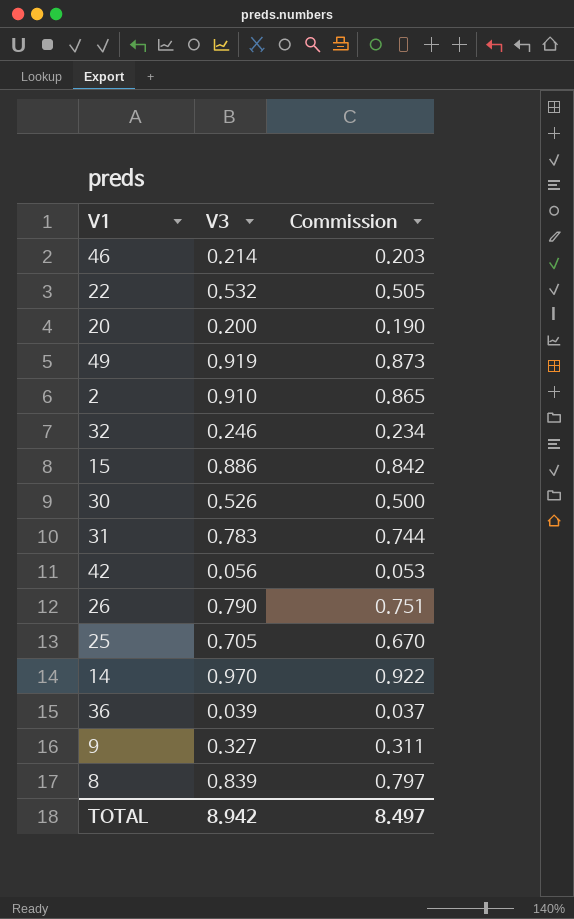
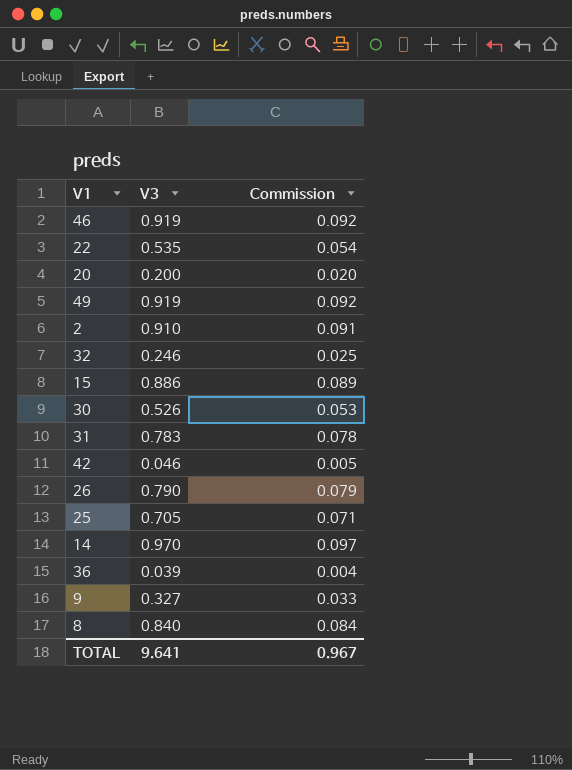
column Commission | formula: [V3] * 0.95 -> [V3] * 0.1
46 | V3: 0.214 -> 0.919
22 | V3: 0.532 -> 0.535
42 | V3: 0.056 -> 0.046
8 | V3: 0.839 -> 0.840
TOTAL | V3: 8.942 -> 9.641
TOTAL | Commission: 8.497 -> 0.967

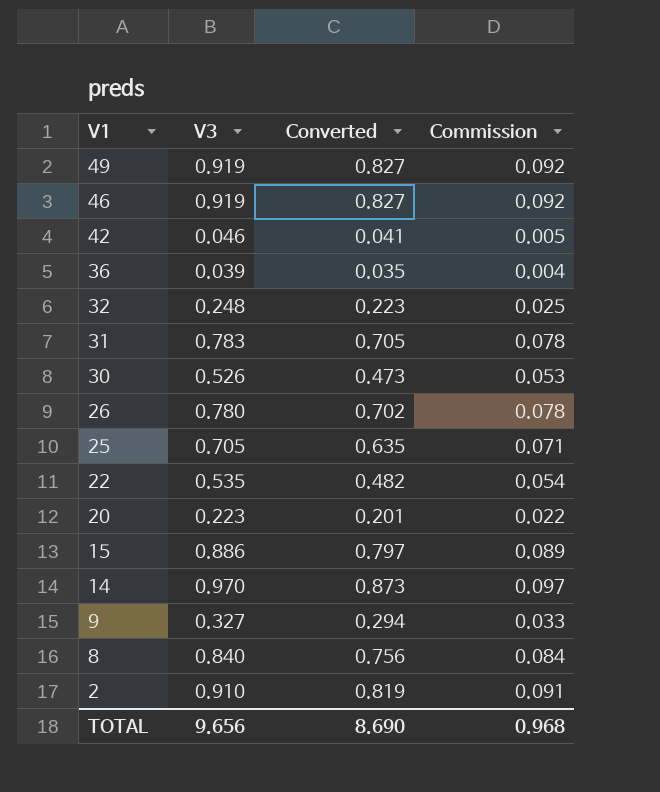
row order: none -> V1 descending
column Converted | formula: none -> [V3] * 0.9
32 | V3: 0.246 -> 0.248
26 | V3: 0.790 -> 0.780
26 | Commission: 0.079 -> 0.078
20 | V3: 0.200 -> 0.223
20 | Commission: 0.020 -> 0.022
TOTAL | V3: 9.641 -> 9.656
TOTAL | Commission: 0.967 -> 0.968

